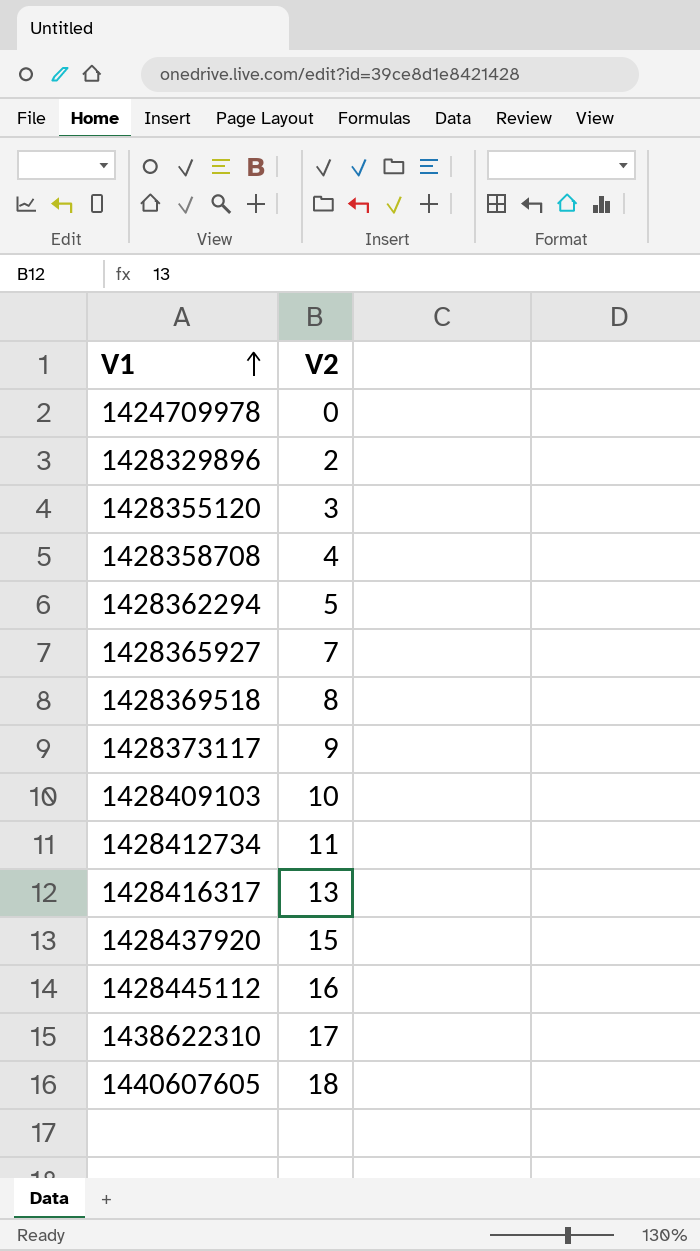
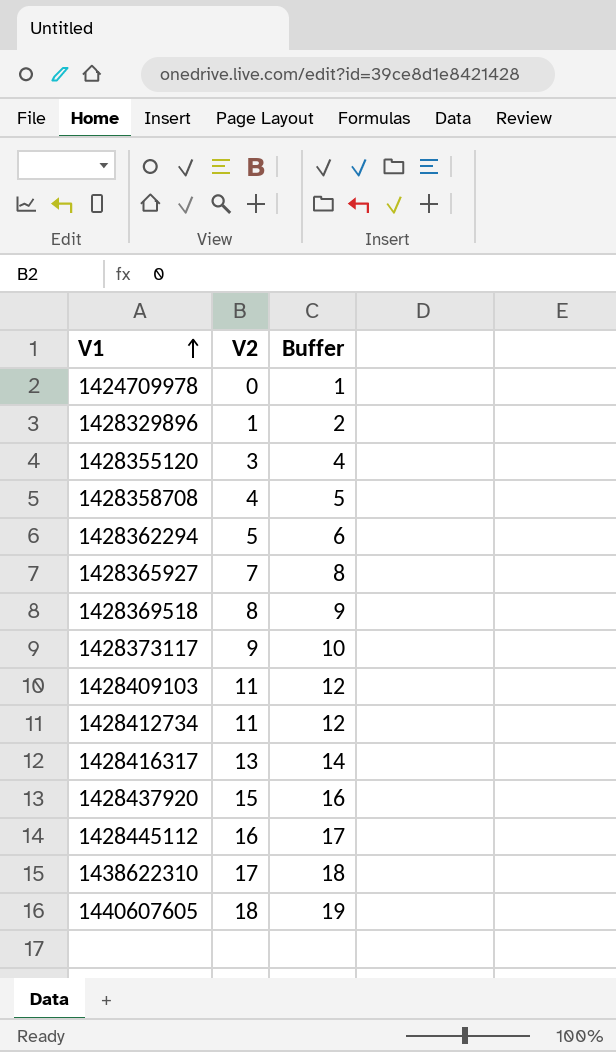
column Buffer | formula: none -> [V2] + 1
1428329896 | V2: 2 -> 1
1428409103 | V2: 10 -> 11

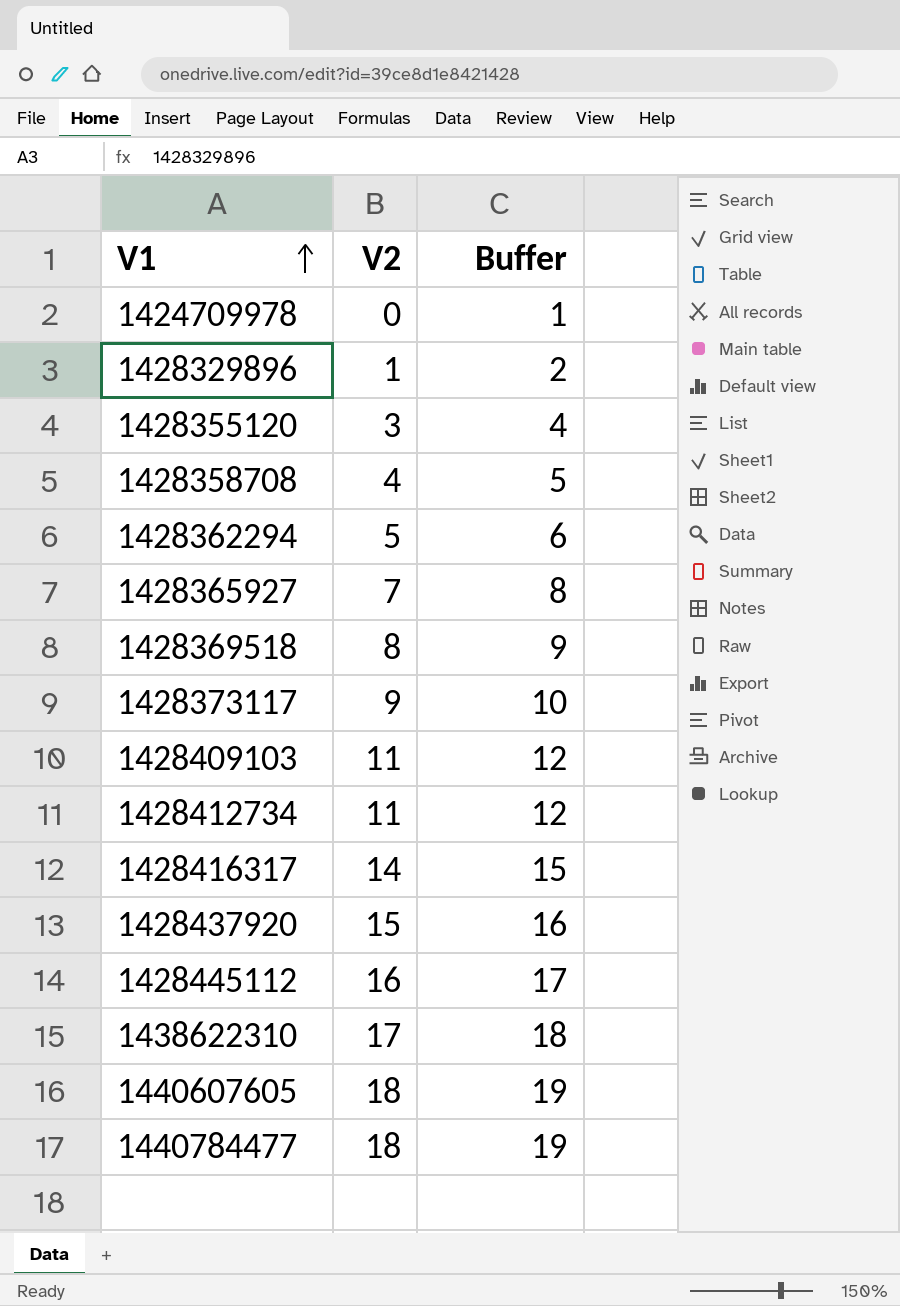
1428416317 | V2: 13 -> 14
1428416317 | Buffer: 14 -> 15
row 1440784477: none -> 18 | 19

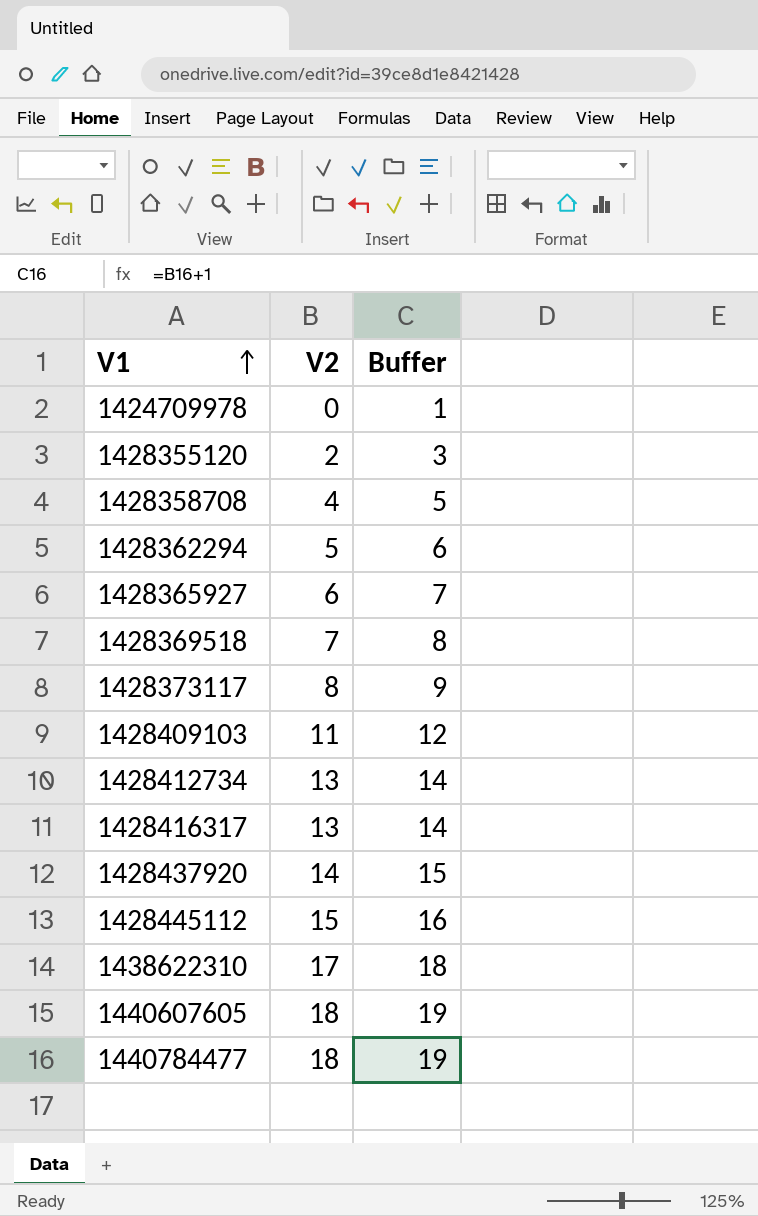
row 1428329896: 1 | 2 -> none
1428355120 | V2: 3 -> 2
1428355120 | Buffer: 4 -> 3
1428365927 | V2: 7 -> 6
1428365927 | Buffer: 8 -> 7
1428369518 | V2: 8 -> 7
1428369518 | Buffer: 9 -> 8
1428373117 | V2: 9 -> 8
1428373117 | Buffer: 10 -> 9
1428412734 | V2: 11 -> 13
1428412734 | Buffer: 12 -> 14
1428416317 | V2: 14 -> 13
1428416317 | Buffer: 15 -> 14
1428437920 | V2: 15 -> 14
1428437920 | Buffer: 16 -> 15
1428445112 | V2: 16 -> 15
1428445112 | Buffer: 17 -> 16

